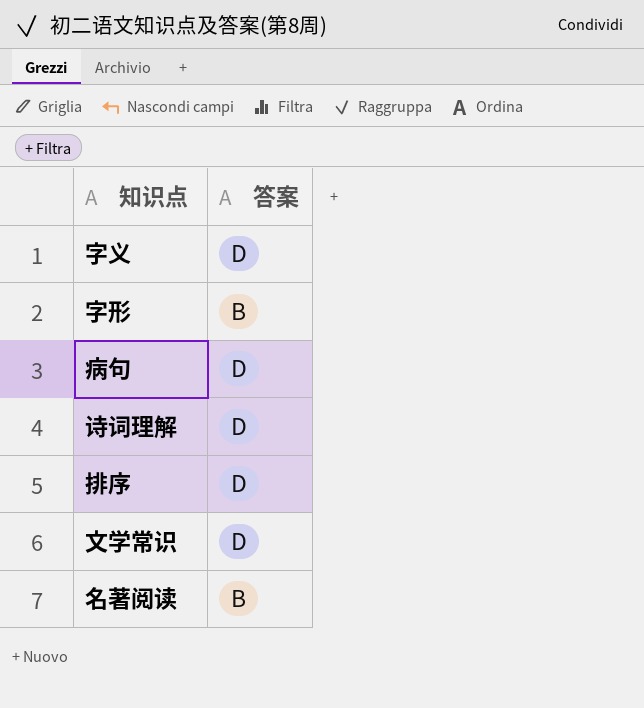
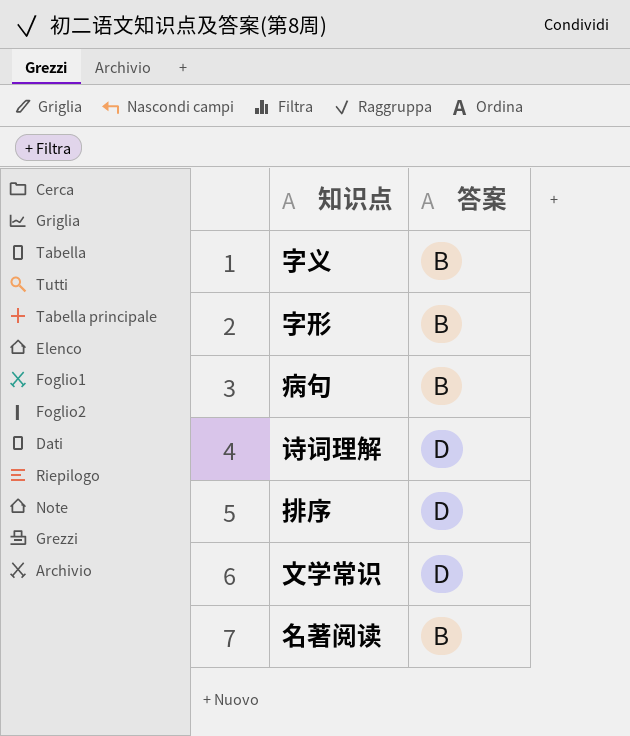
字义 | 答案: D -> B
病句 | 答案: D -> B

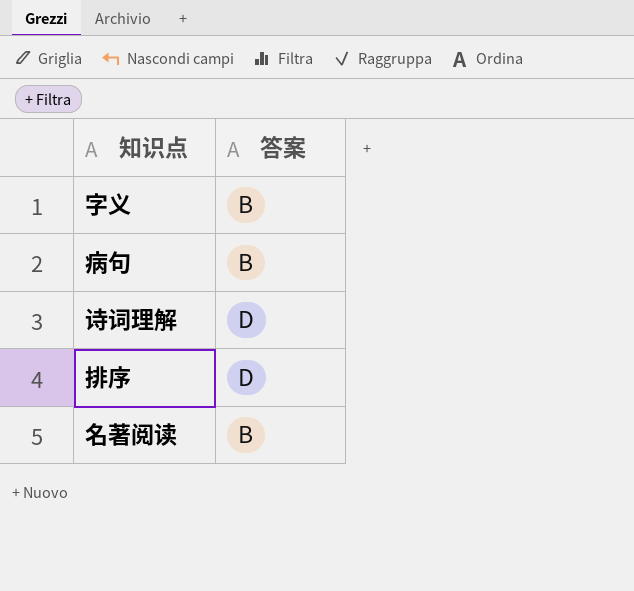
row 字形: B -> none
row 文学常识: D -> none

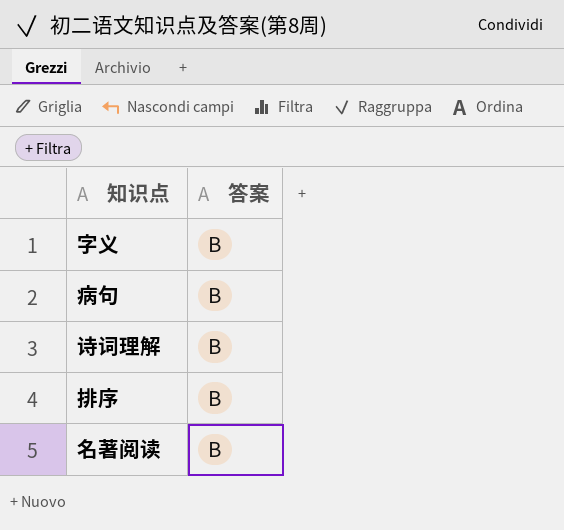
诗词理解 | 答案: D -> B
排序 | 答案: D -> B

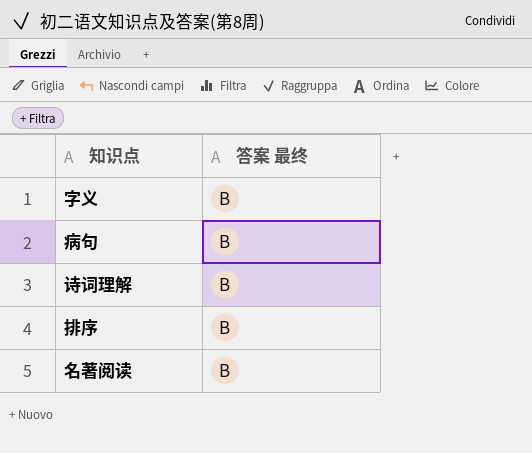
column name: 答案 -> 答案 最终

